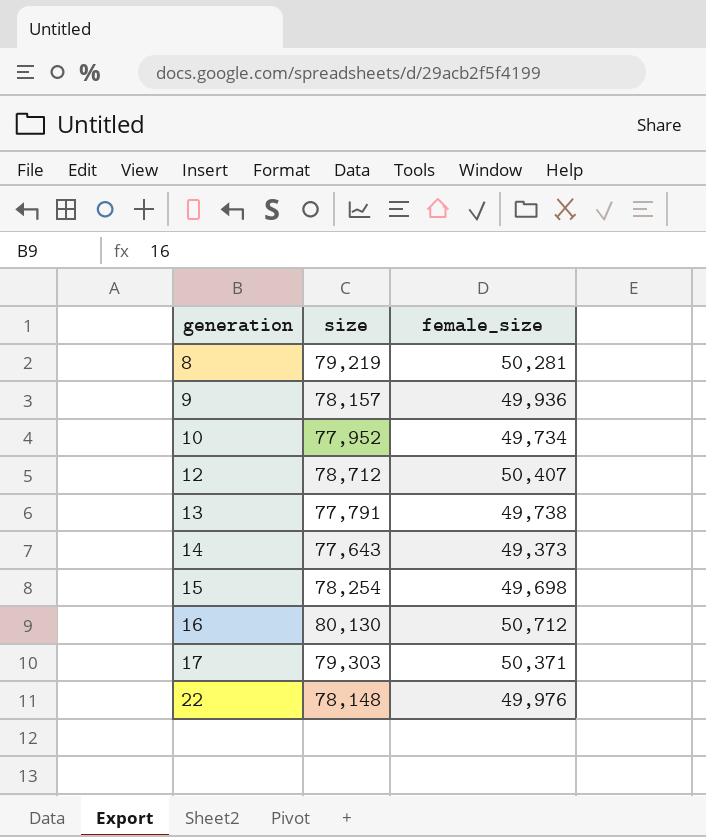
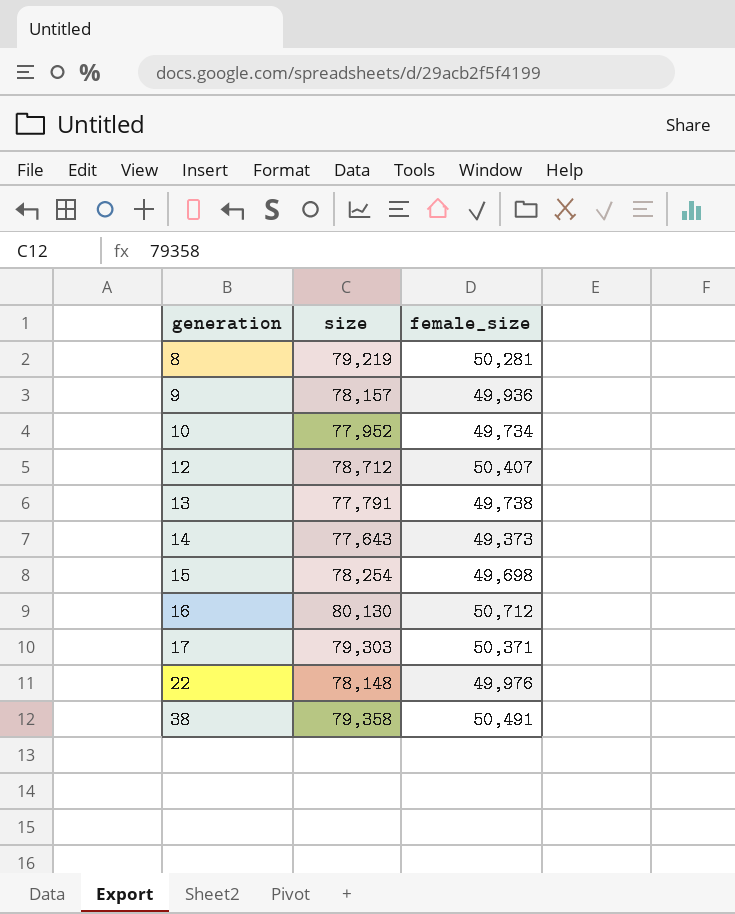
row 38: none -> 79,358 | 50,491

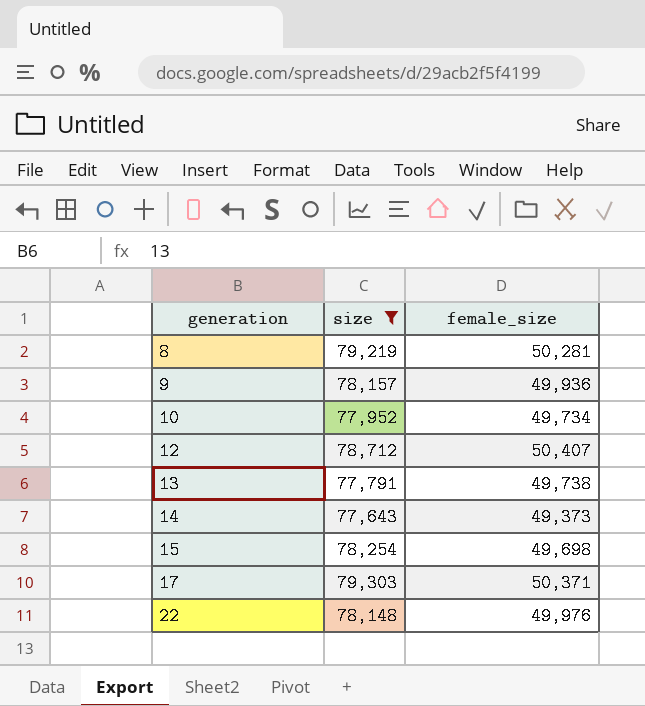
filter: none -> size <= 79,303

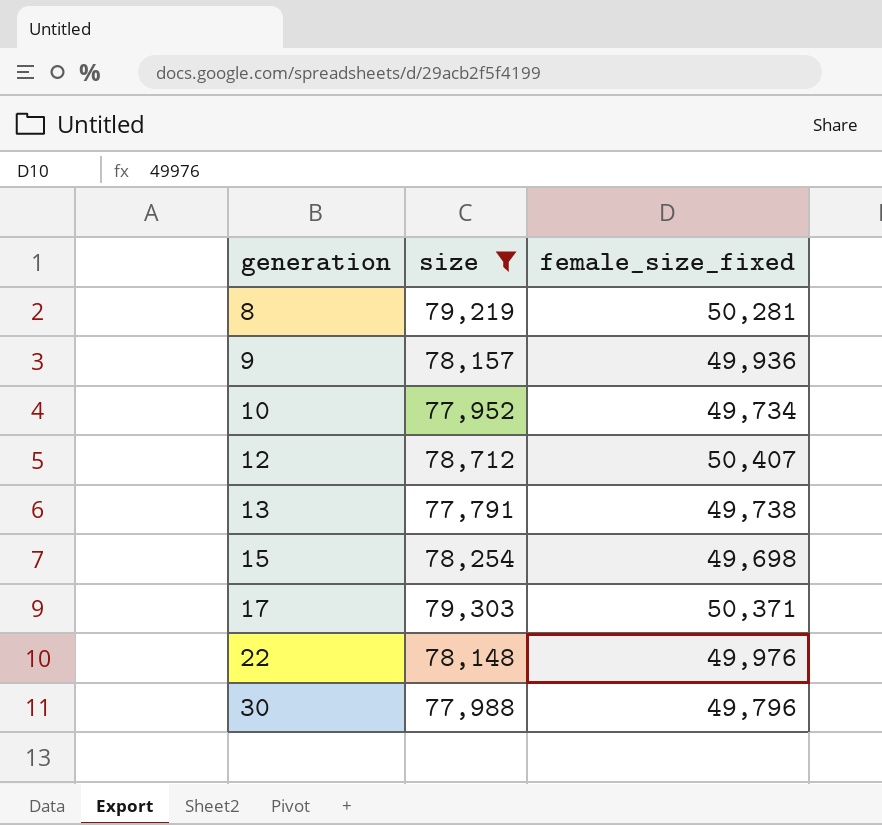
column name: female_size -> female_size_fixed
row 14: 77,643 | 49,373 -> none
row 30: none -> 77,988 | 49,796

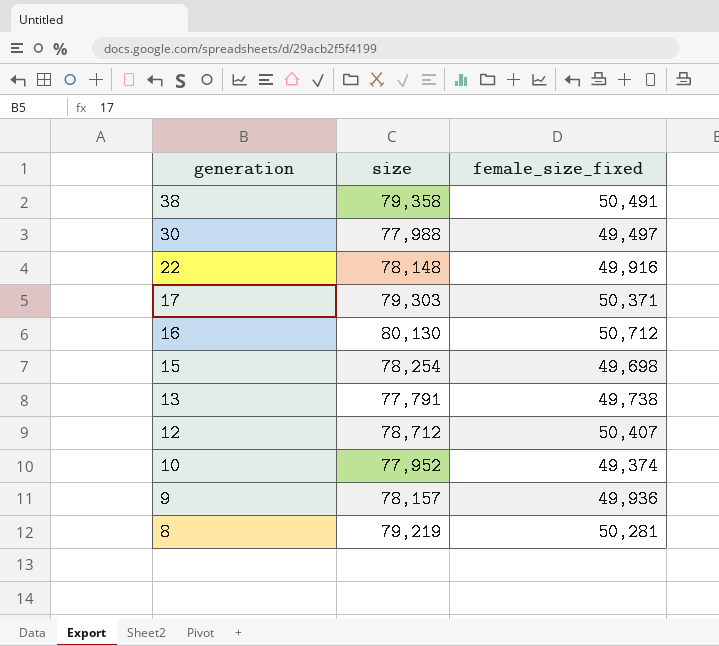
filter: size <= 79,303 -> none
row order: generation ascending -> generation descending
30 | female_size_fixed: 49,796 -> 49,497
22 | female_size_fixed: 49,976 -> 49,916
10 | female_size_fixed: 49,734 -> 49,374

